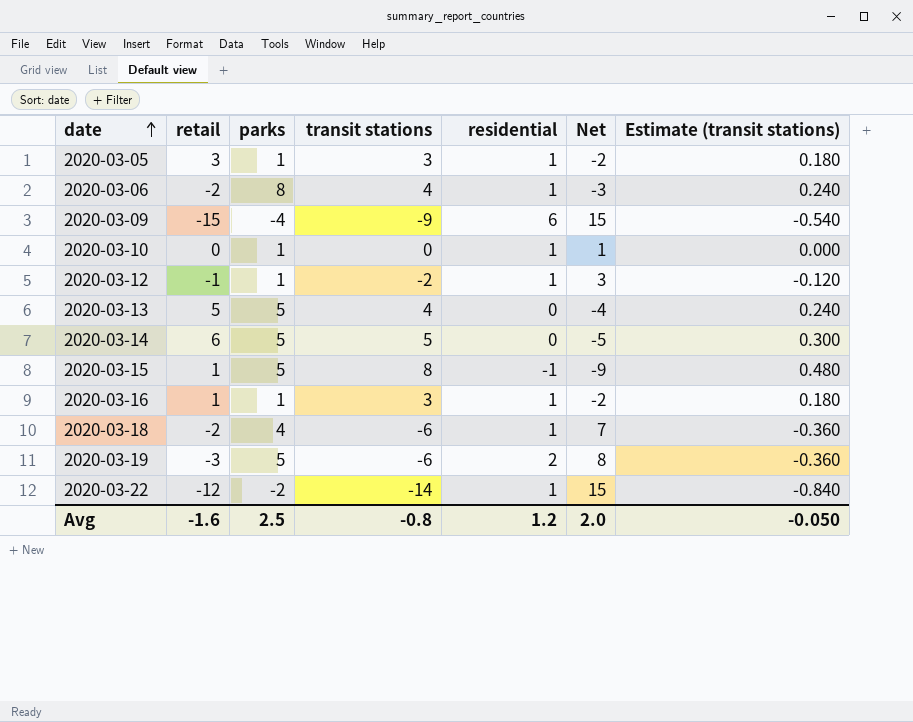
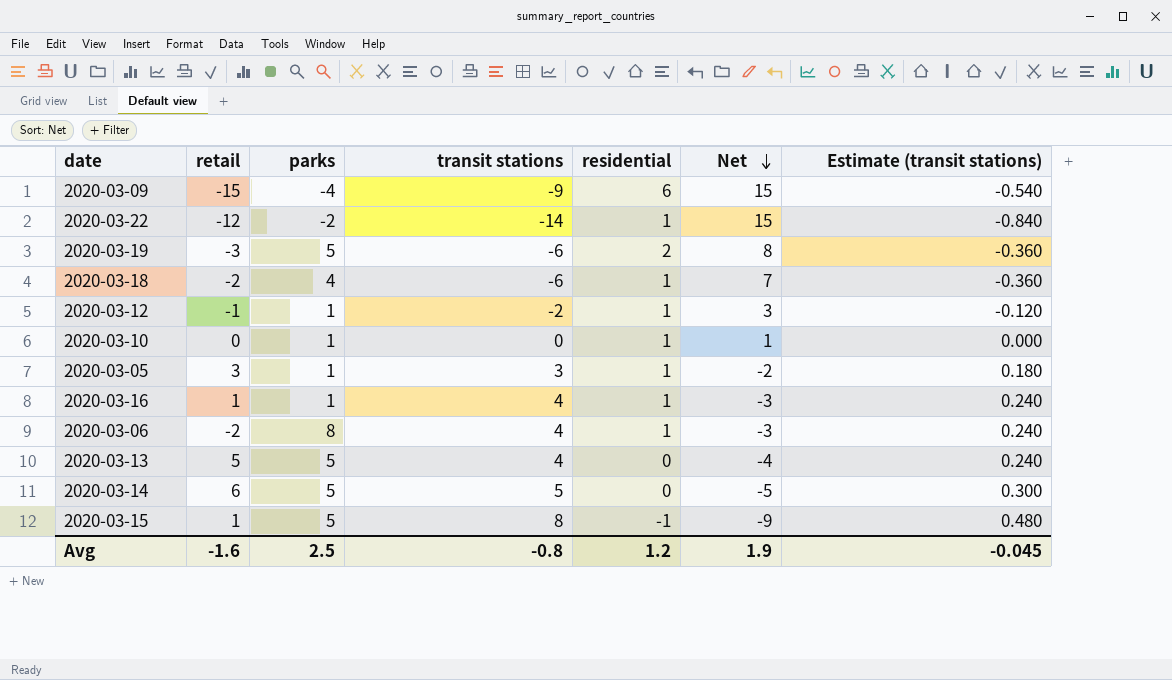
row order: date ascending -> Net descending
2020-03-16 | transit stations: 3 -> 4
2020-03-16 | Net: -2 -> -3
2020-03-16 | Estimate (transit stations): 0.180 -> 0.240
Avg | Net: 2.0 -> 1.9
Avg | Estimate (transit stations): -0.050 -> -0.045

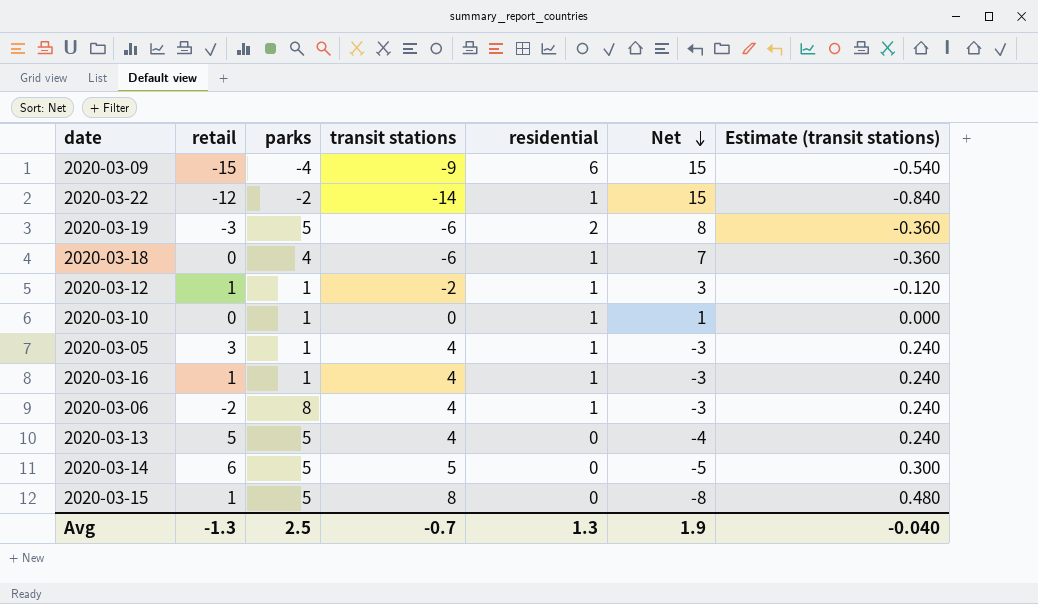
2020-03-18 | retail: -2 -> 0
2020-03-12 | retail: -1 -> 1
2020-03-05 | transit stations: 3 -> 4
2020-03-05 | Net: -2 -> -3
2020-03-05 | Estimate (transit stations): 0.180 -> 0.240
2020-03-15 | residential: -1 -> 0
2020-03-15 | Net: -9 -> -8
Avg | retail: -1.6 -> -1.3
Avg | transit stations: -0.8 -> -0.7
Avg | residential: 1.2 -> 1.3
Avg | Estimate (transit stations): -0.045 -> -0.040

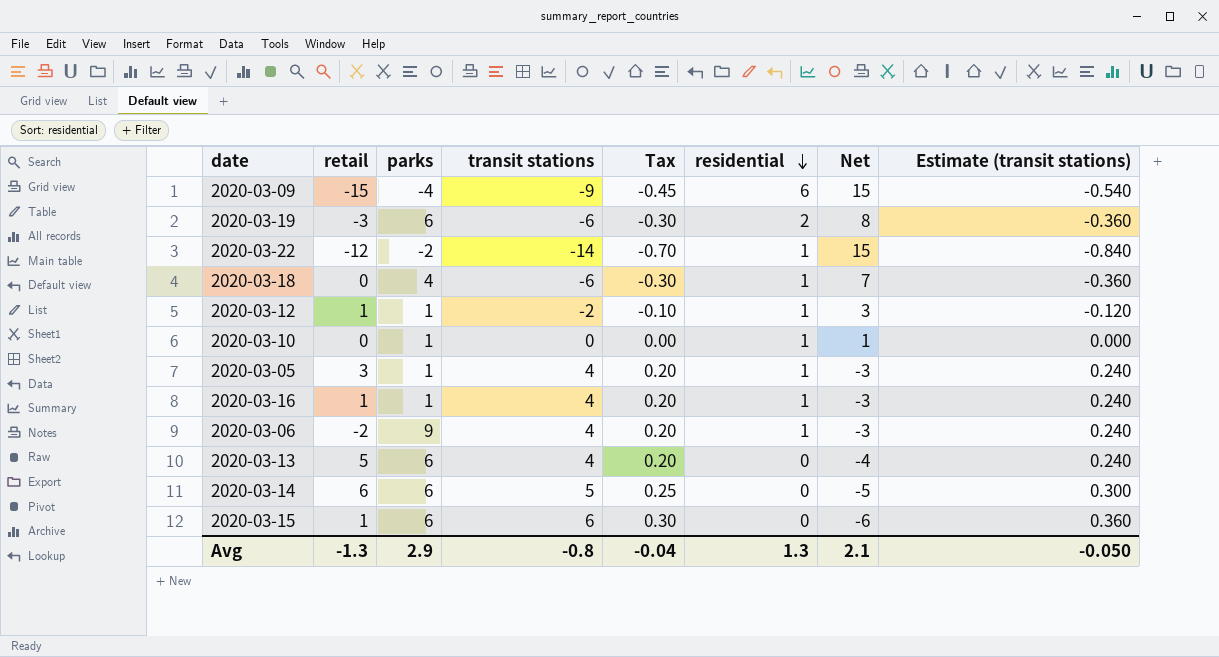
row order: Net descending -> residential descending
column Tax | formula: none -> [transit stations] * 0.05
2020-03-19 | parks: 5 -> 6
2020-03-06 | parks: 8 -> 9
2020-03-13 | parks: 5 -> 6
2020-03-14 | parks: 5 -> 6
2020-03-15 | parks: 5 -> 6
2020-03-15 | transit stations: 8 -> 6
2020-03-15 | Net: -8 -> -6
2020-03-15 | Estimate (transit stations): 0.480 -> 0.360
Avg | parks: 2.5 -> 2.9
Avg | transit stations: -0.7 -> -0.8
Avg | Net: 1.9 -> 2.1
Avg | Estimate (transit stations): -0.040 -> -0.050

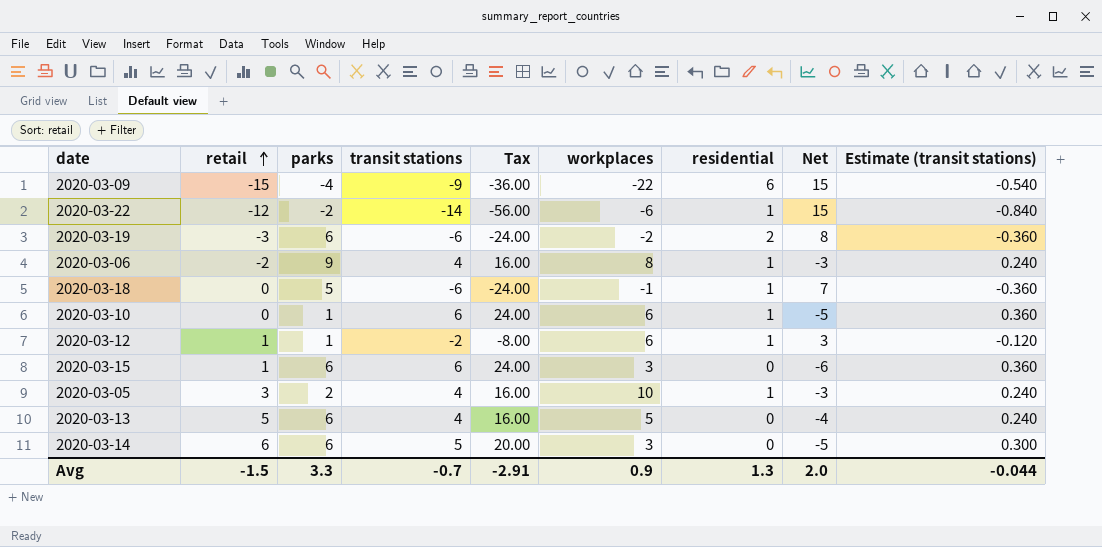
row order: residential descending -> retail ascending
column Tax | formula: [transit stations] * 0.05 -> [transit stations] * 4
column workplaces | position: none -> 6
row 2020-03-16: 1 | 1 | 4 | 0.20 | 1 | -3 | 0.240 -> none
2020-03-18 | parks: 4 -> 5
2020-03-10 | transit stations: 0 -> 6
2020-03-10 | Net: 1 -> -5
2020-03-10 | Estimate (transit stations): 0.000 -> 0.360
2020-03-05 | parks: 1 -> 2
Avg | retail: -1.3 -> -1.5
Avg | parks: 2.9 -> 3.3
Avg | transit stations: -0.8 -> -0.7
Avg | Tax: -0.04 -> -2.91
Avg | Net: 2.1 -> 2.0
Avg | Estimate (transit stations): -0.050 -> -0.044

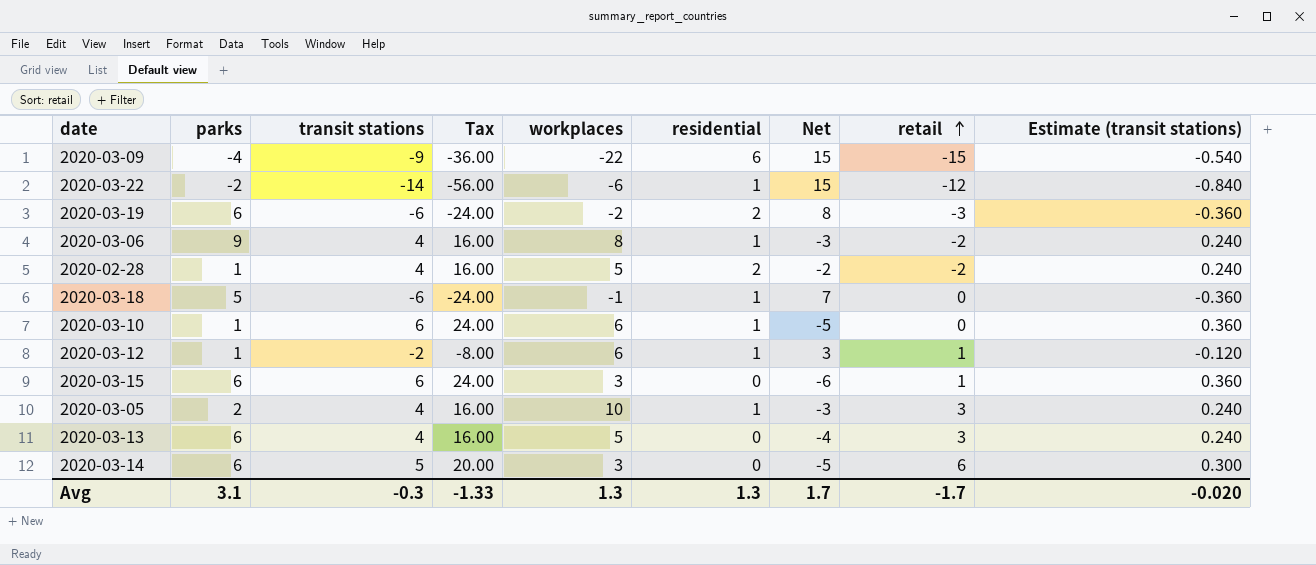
column retail | position: 2 -> 8
row 2020-02-28: none -> 1 | 4 | 16.00 | 5 | 2 | -2 | -2 | 0.240
2020-03-13 | retail: 5 -> 3
Avg | parks: 3.3 -> 3.1
Avg | transit stations: -0.7 -> -0.3
Avg | Tax: -2.91 -> -1.33
Avg | workplaces: 0.9 -> 1.3
Avg | Net: 2.0 -> 1.7
Avg | retail: -1.5 -> -1.7
Avg | Estimate (transit stations): -0.044 -> -0.020

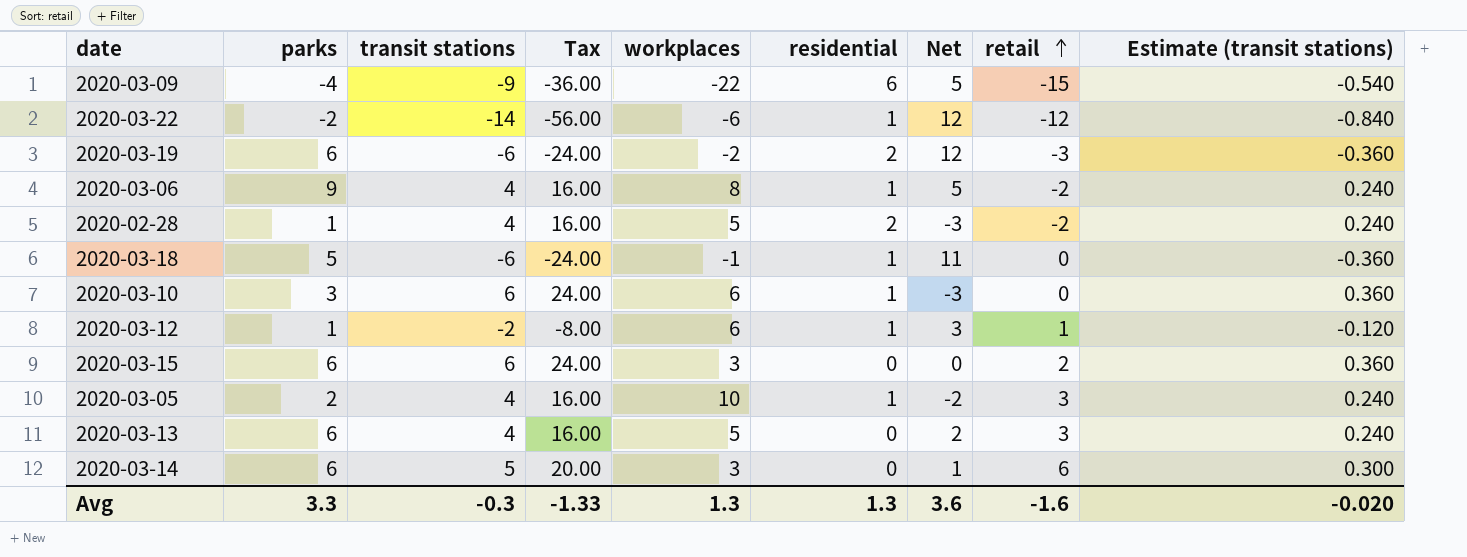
column Net | formula: [residential] - [transit stations] -> [parks] - [transit stations]
2020-03-10 | parks: 1 -> 3
2020-03-15 | retail: 1 -> 2
Avg | parks: 3.1 -> 3.3
Avg | Net: 1.7 -> 3.6
Avg | retail: -1.7 -> -1.6

